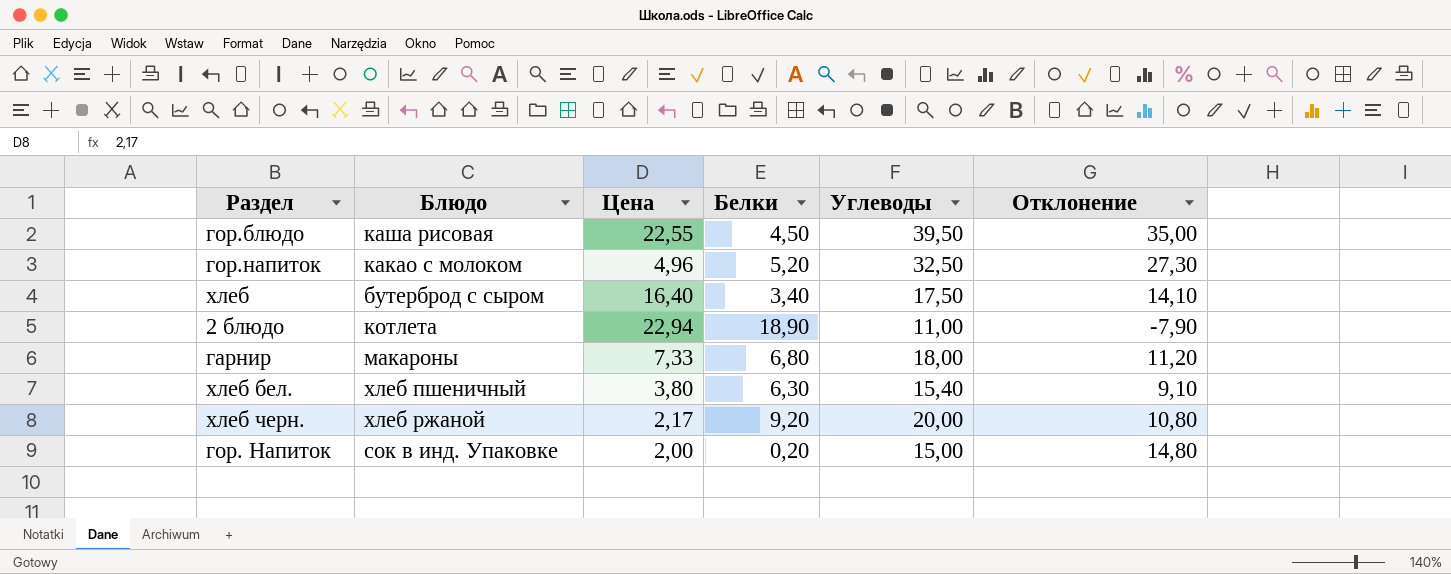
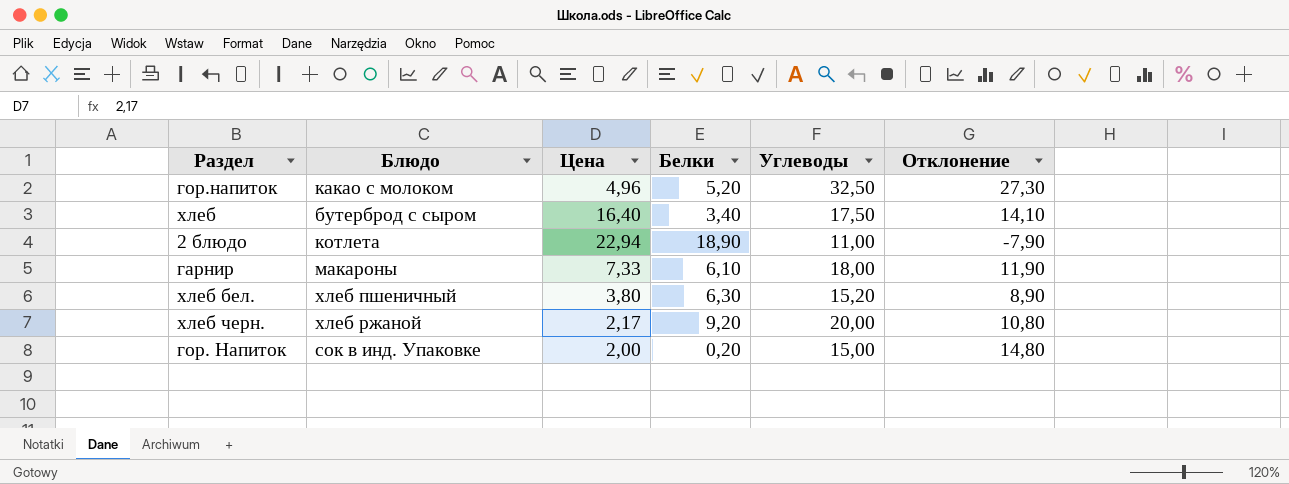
row гор.блюдо: каша рисовая | 22,55 | 4,50 | 39,50 | 35,00 -> none
гарнир | Белки: 6,80 -> 6,10
гарнир | Отклонение: 11,20 -> 11,90
хлеб бел. | Углеводы: 15,40 -> 15,20
хлеб бел. | Отклонение: 9,10 -> 8,90

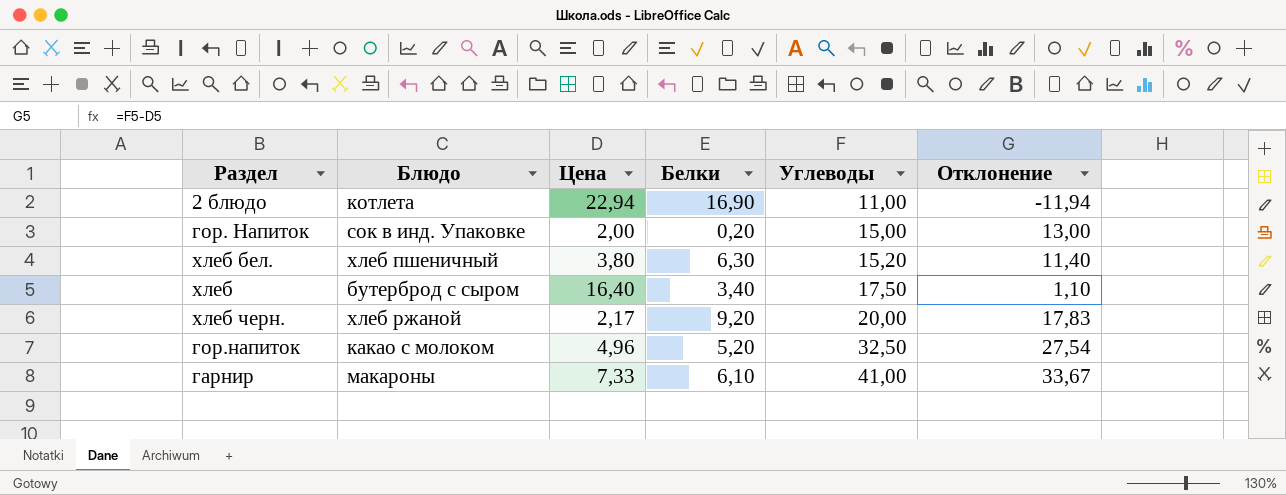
row order: none -> Углеводы ascending
column Отклонение | formula: [Углеводы] - [Белки] -> [Углеводы] - [Цена]
2 блюдо | Белки: 18,90 -> 16,90
гарнир | Углеводы: 18,00 -> 41,00

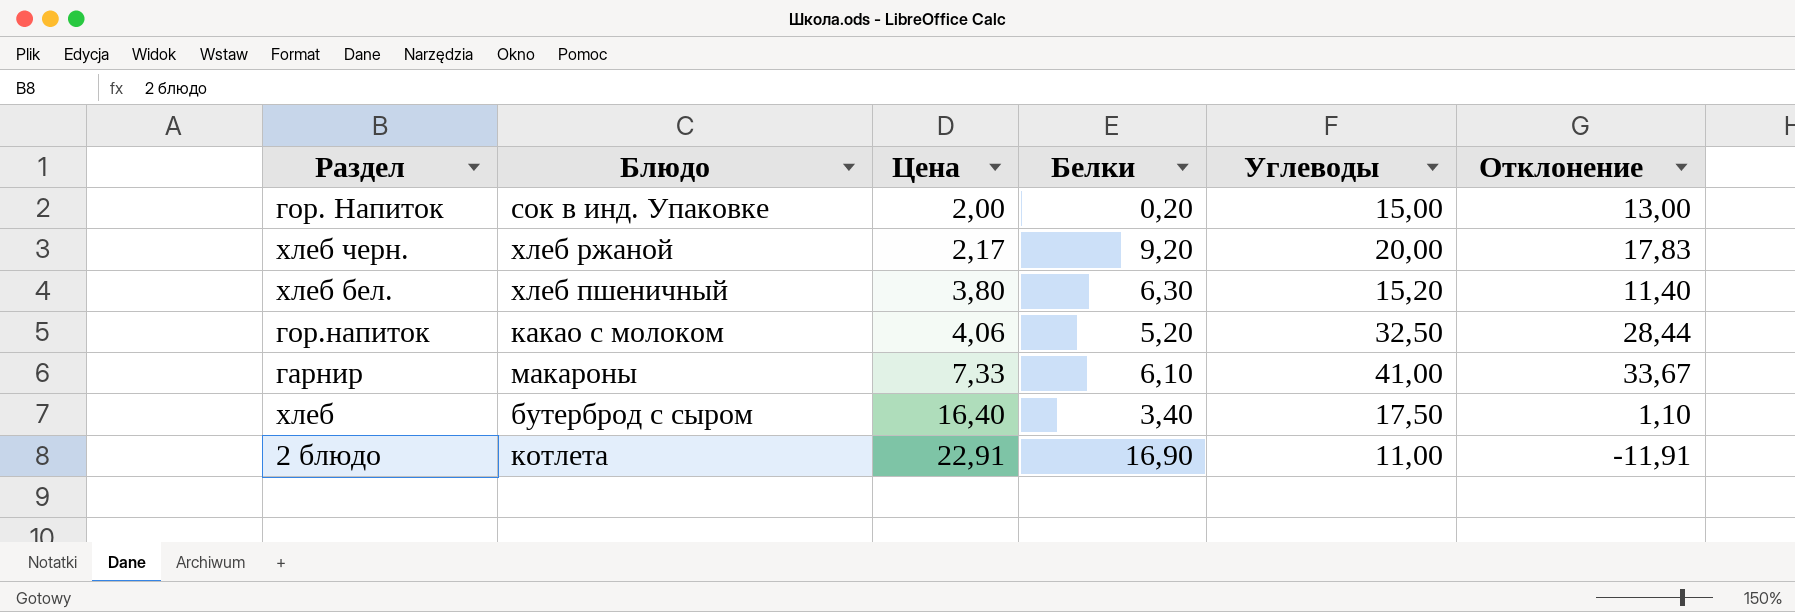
row order: Углеводы ascending -> Цена ascending
гор.напиток | Цена: 4,96 -> 4,06
гор.напиток | Отклонение: 27,54 -> 28,44
2 блюдо | Цена: 22,94 -> 22,91
2 блюдо | Отклонение: -11,94 -> -11,91

